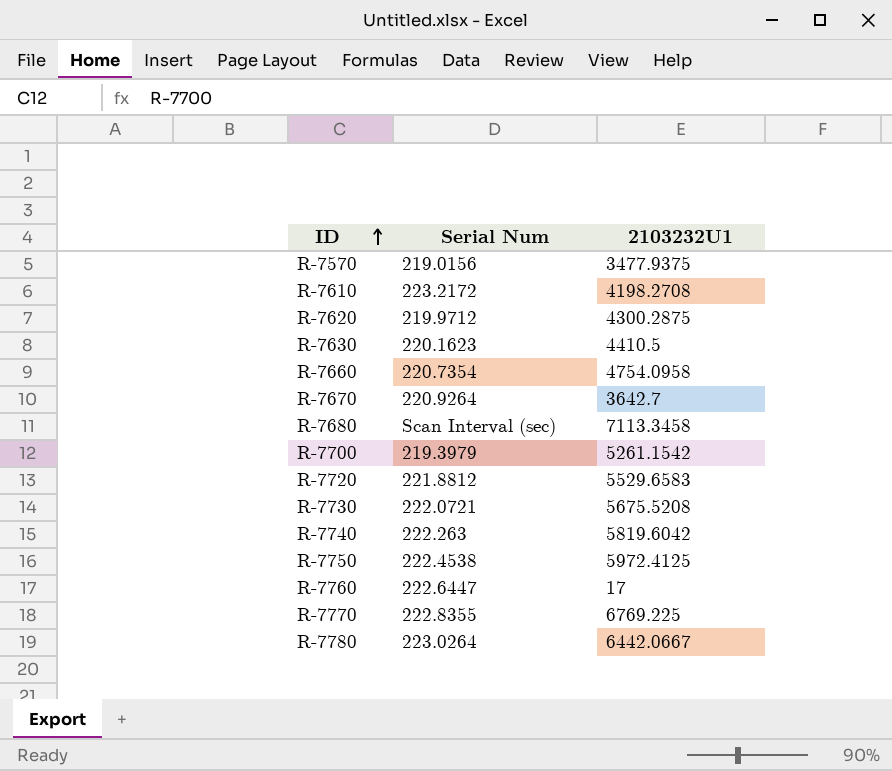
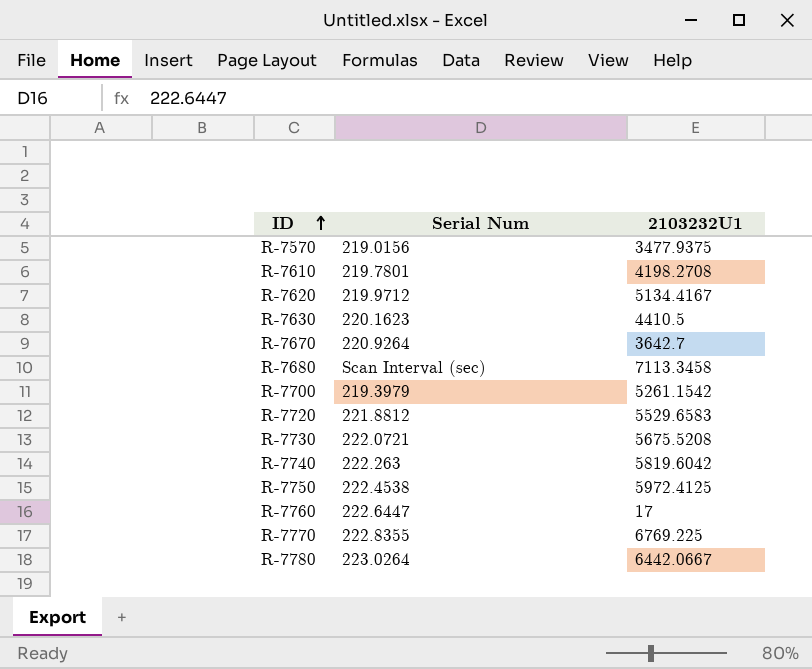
row R-7660: 220.7354 | 4754.0958 -> none
R-7610 | Serial Num: 223.2172 -> 219.7801
R-7620 | 2103232U1: 4300.2875 -> 5134.4167

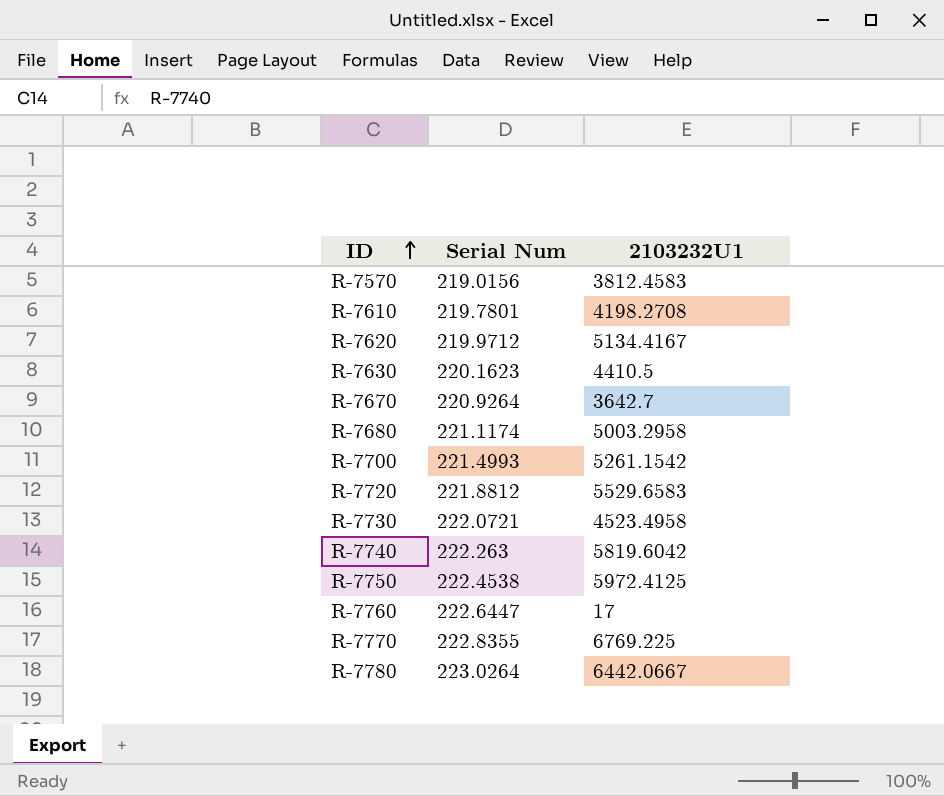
R-7570 | 2103232U1: 3477.9375 -> 3812.4583
R-7680 | Serial Num: Scan Interval (sec) -> 221.1174
R-7680 | 2103232U1: 7113.3458 -> 5003.2958
R-7700 | Serial Num: 219.3979 -> 221.4993
R-7730 | 2103232U1: 5675.5208 -> 4523.4958

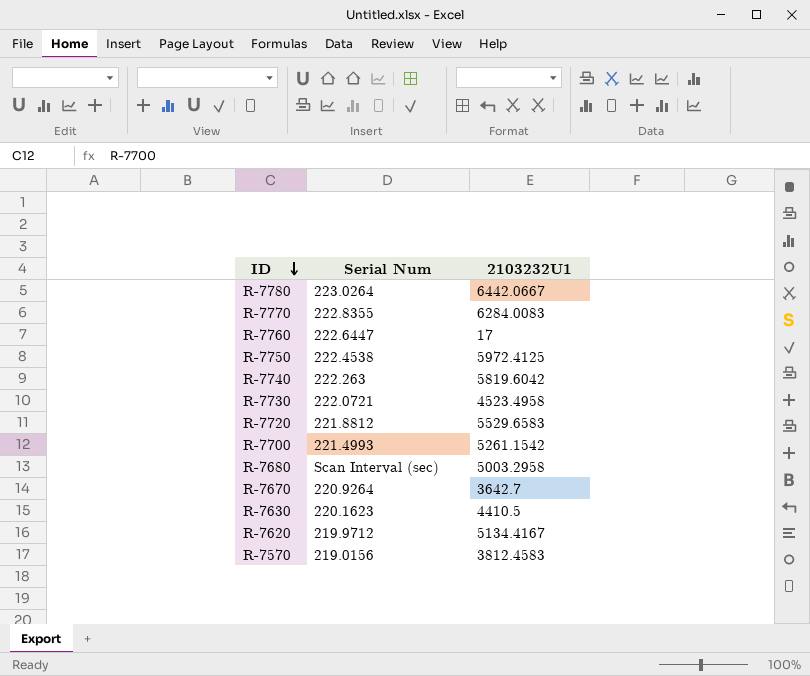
row order: ID ascending -> ID descending
row R-7610: 219.7801 | 4198.2708 -> none
R-7770 | 2103232U1: 6769.225 -> 6284.0083
R-7680 | Serial Num: 221.1174 -> Scan Interval (sec)

